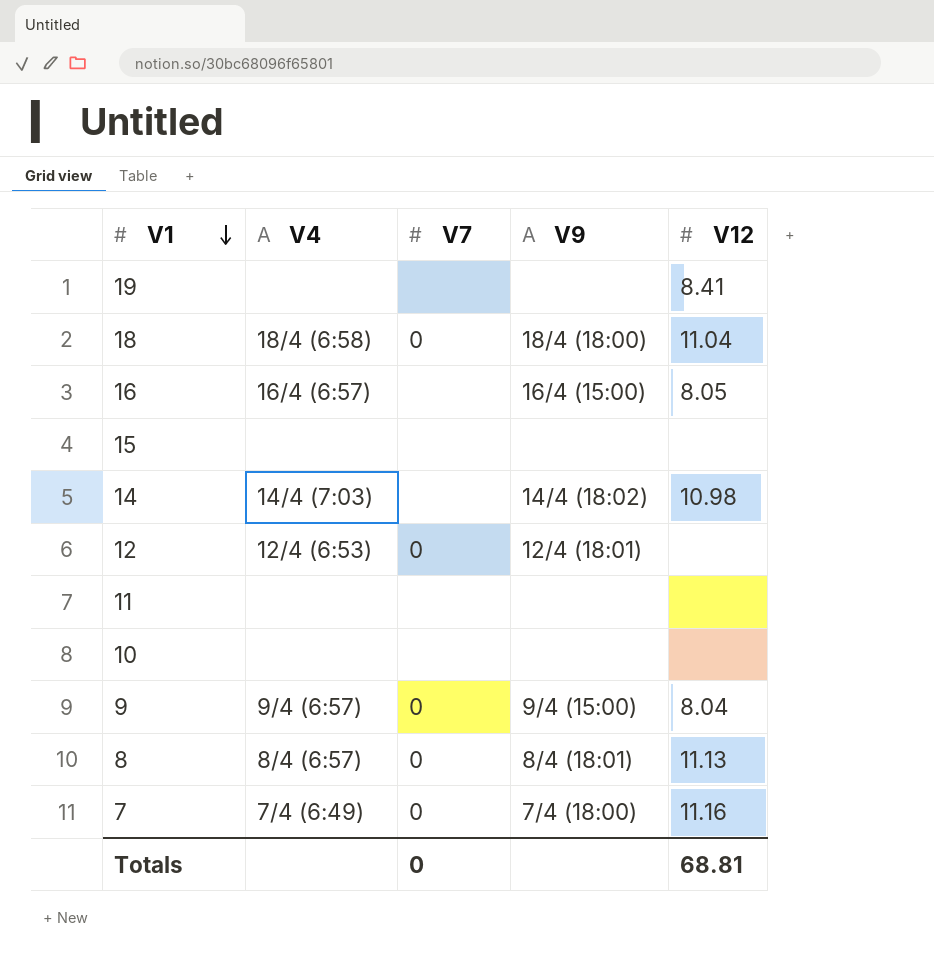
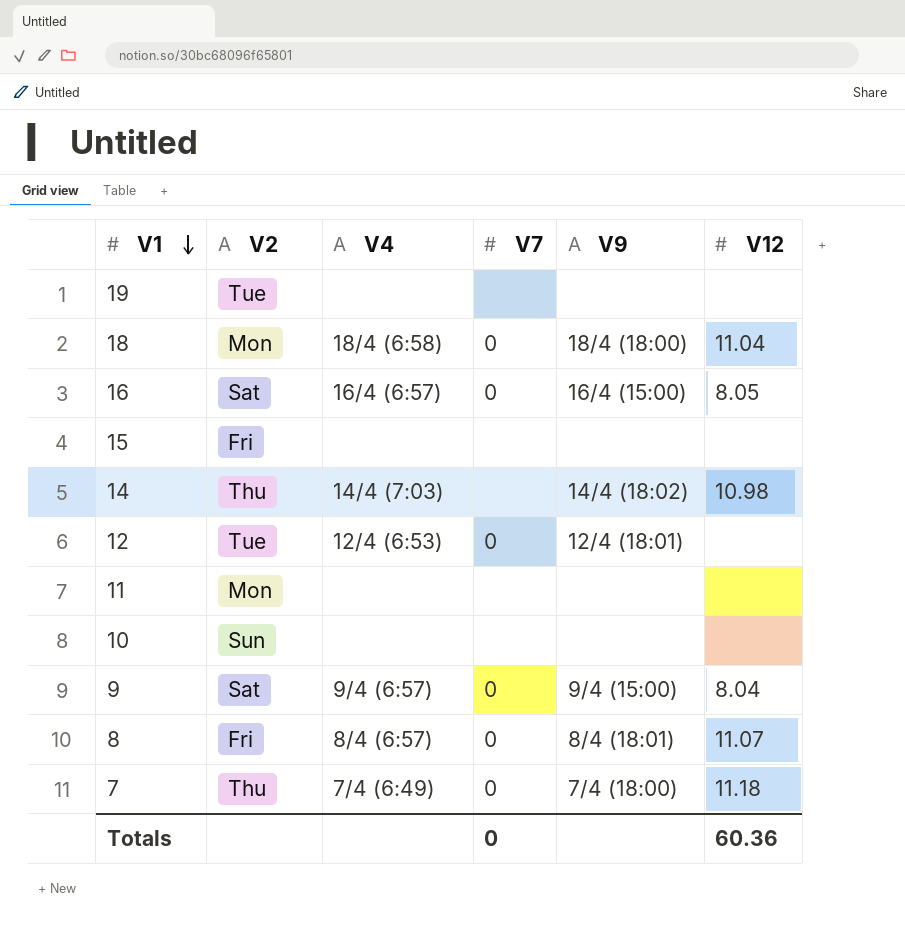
column V2 | position: none -> 2
19 | V12: 8.41 -> none
16 | V7: none -> 0
8 | V12: 11.13 -> 11.07
7 | V12: 11.16 -> 11.18
Totals | V12: 68.81 -> 60.36

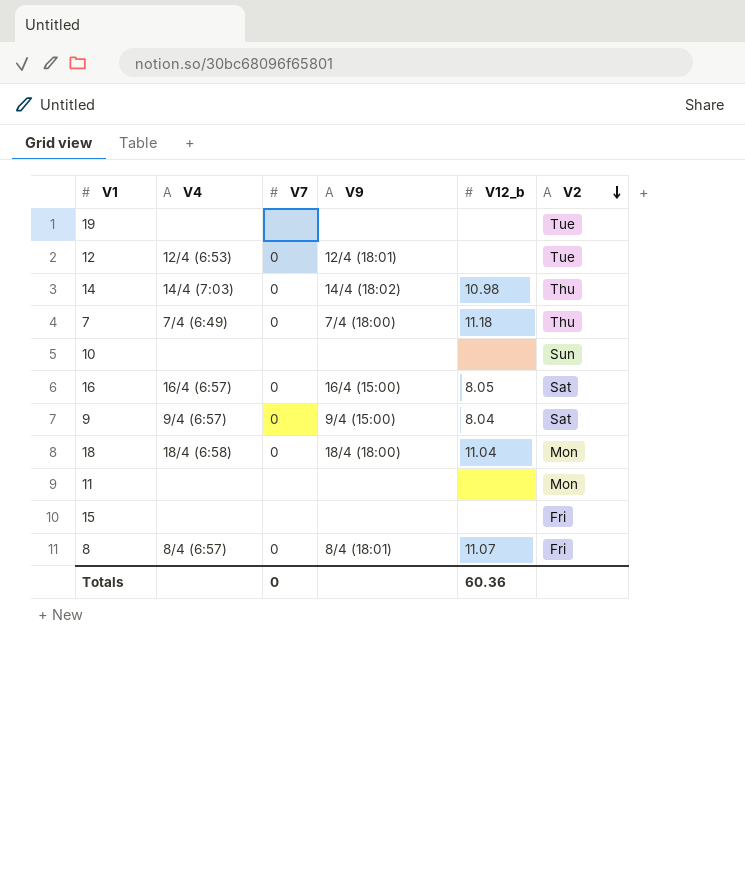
row order: V1 descending -> V2 descending
column name: V12 -> V12_b
column V2 | position: 2 -> 6
14 | V7: none -> 0

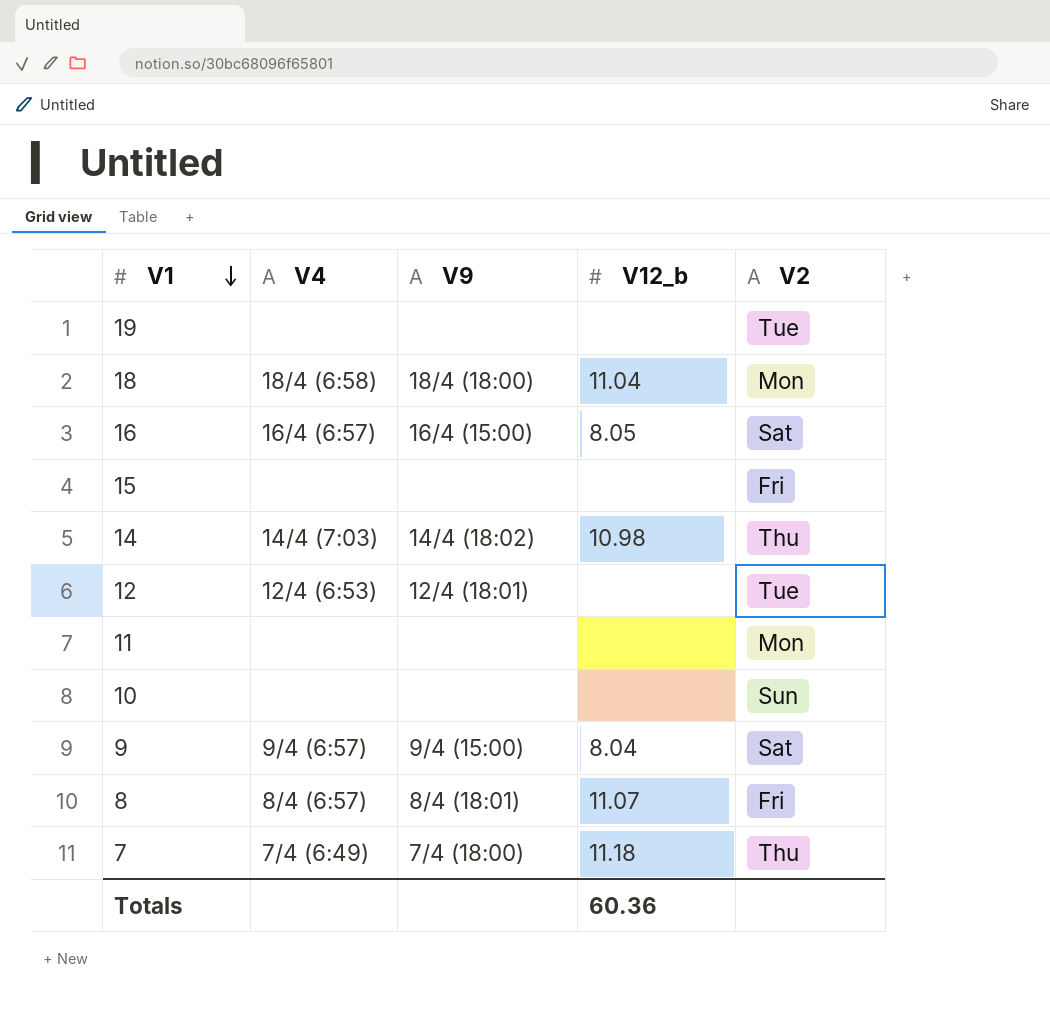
row order: V2 descending -> V1 descending
column V7 | position: 3 -> none

